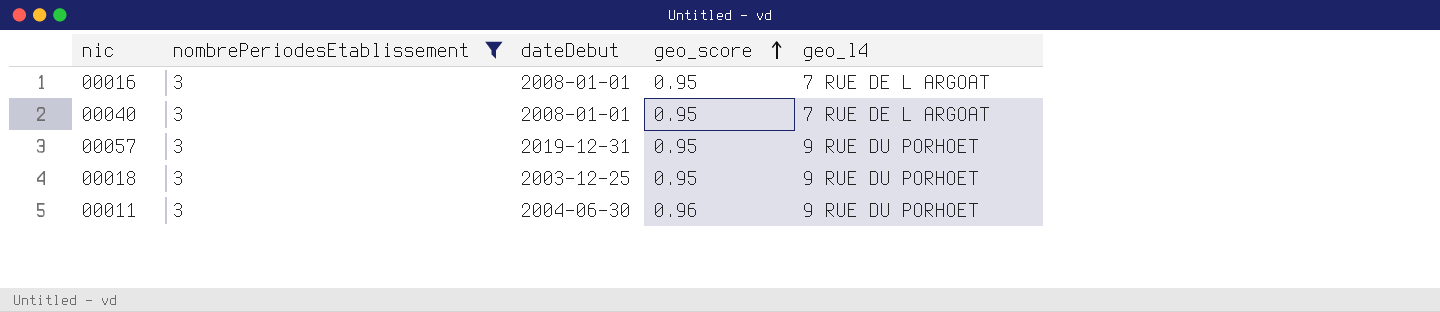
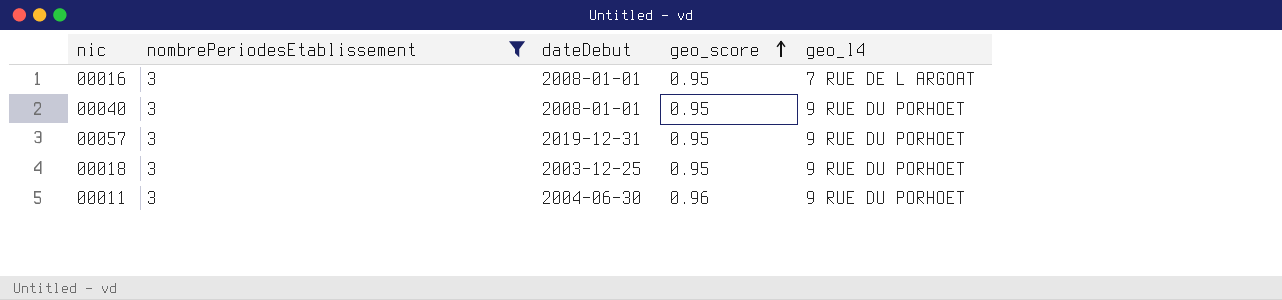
00040 | geo_l4: 7 RUE DE L ARGOAT -> 9 RUE DU PORHOET

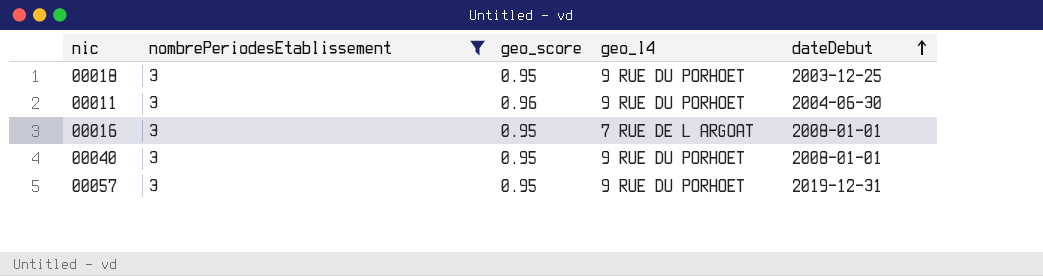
row order: geo_score ascending -> dateDebut ascending
column dateDebut | position: 3 -> 5

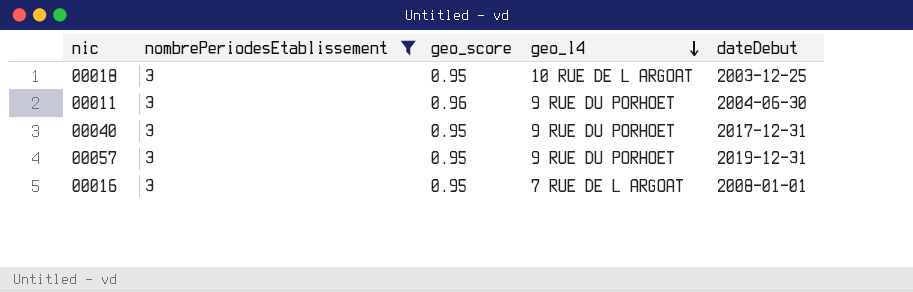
row order: dateDebut ascending -> geo_l4 descending
00018 | geo_l4: 9 RUE DU PORHOET -> 10 RUE DE L ARGOAT
00040 | dateDebut: 2008-01-01 -> 2017-12-31

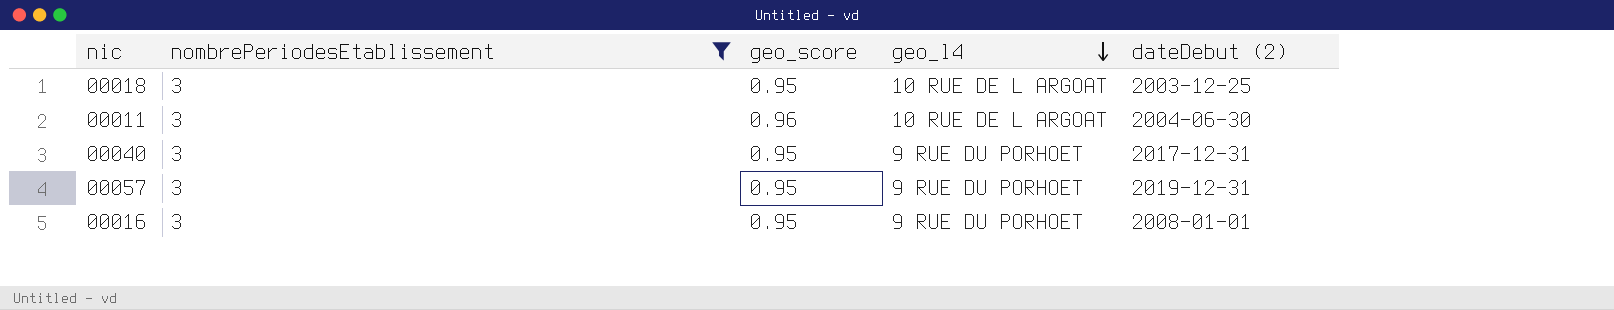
column name: dateDebut -> dateDebut (2)
00011 | geo_l4: 9 RUE DU PORHOET -> 10 RUE DE L ARGOAT
00016 | geo_l4: 7 RUE DE L ARGOAT -> 9 RUE DU PORHOET

